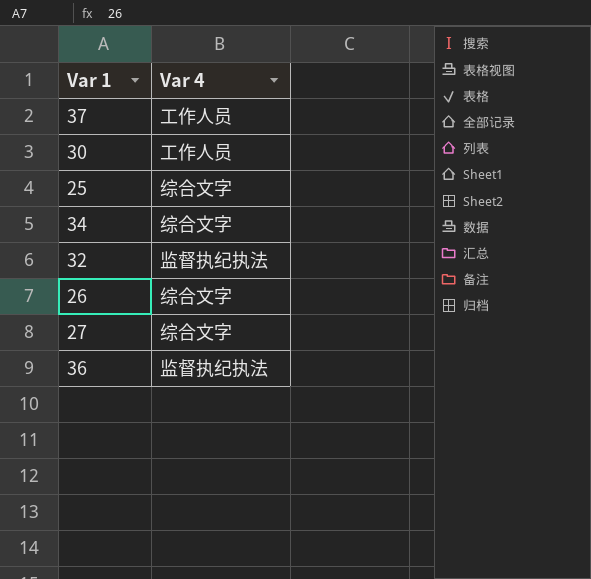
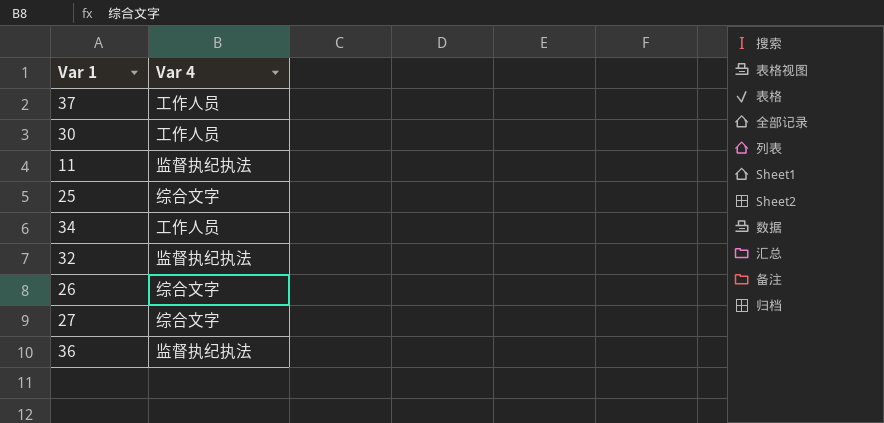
row 11: none -> 监督执纪执法
34 | Var 4: 综合文字 -> 工作人员

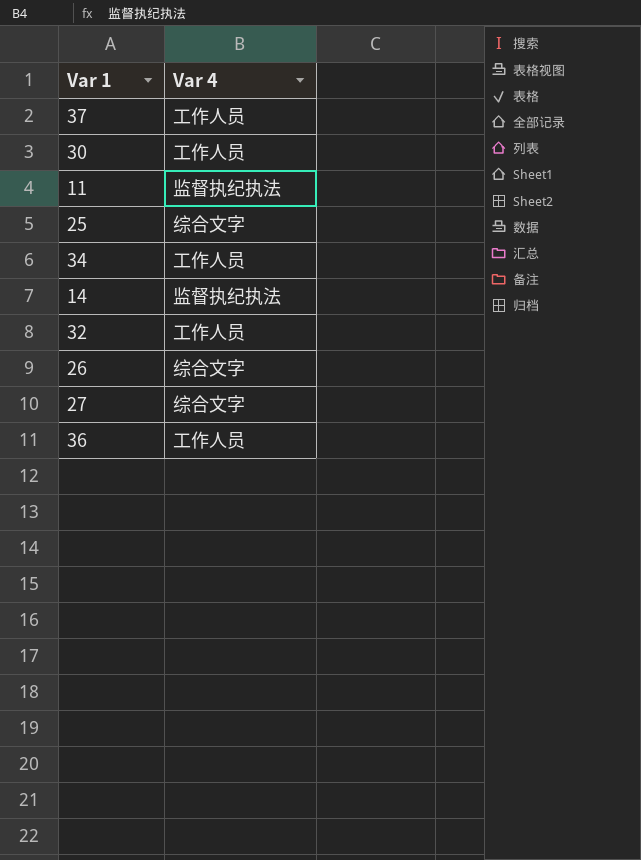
row 14: none -> 监督执纪执法
32 | Var 4: 监督执纪执法 -> 工作人员
36 | Var 4: 监督执纪执法 -> 工作人员

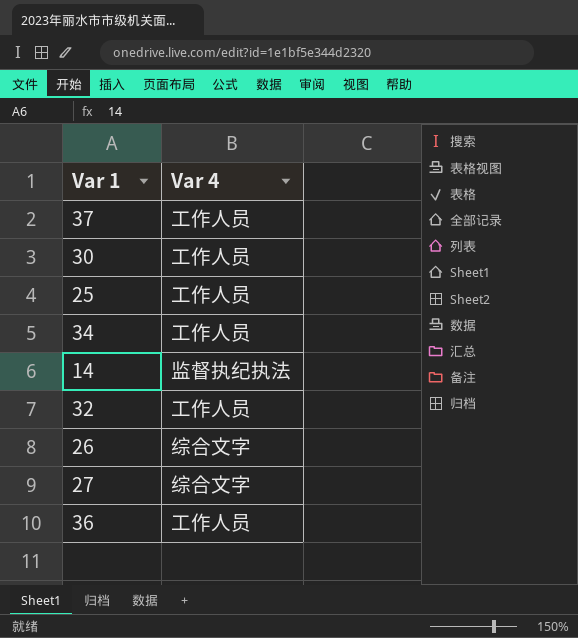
row 11: 监督执纪执法 -> none
25 | Var 4: 综合文字 -> 工作人员

